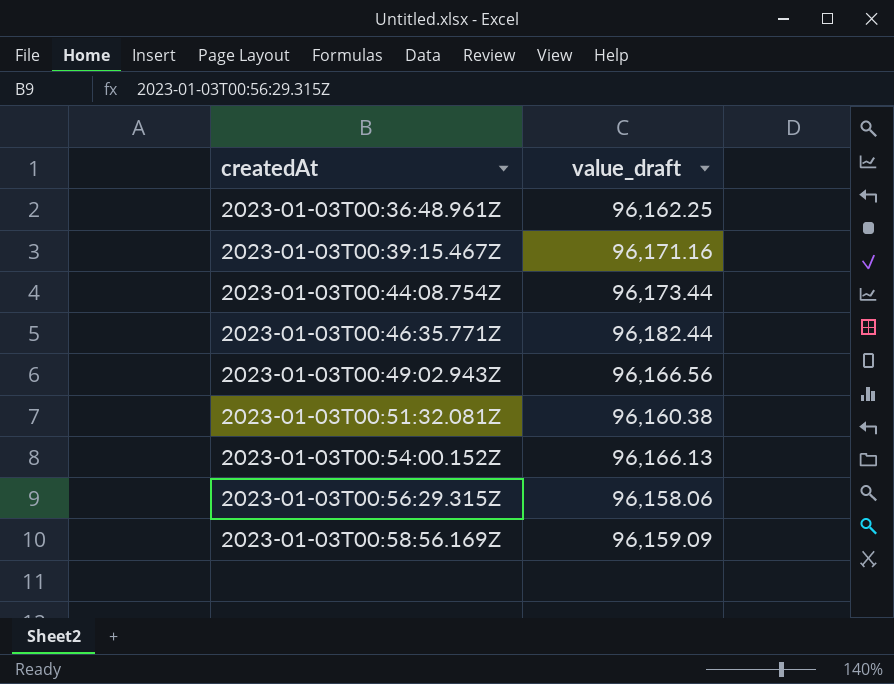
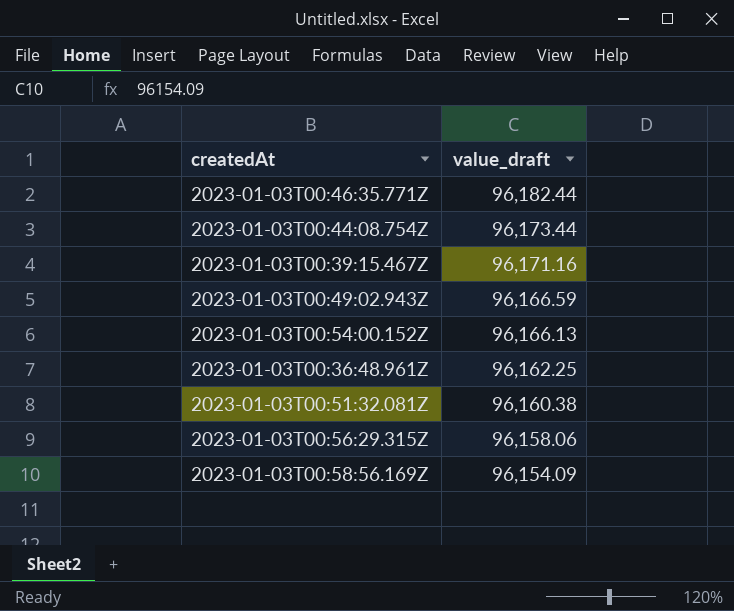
row order: createdAt ascending -> value_draft descending
2023-01-03T00:49:02.943Z | value_draft: 96,166.56 -> 96,166.59
2023-01-03T00:58:56.169Z | value_draft: 96,159.09 -> 96,154.09

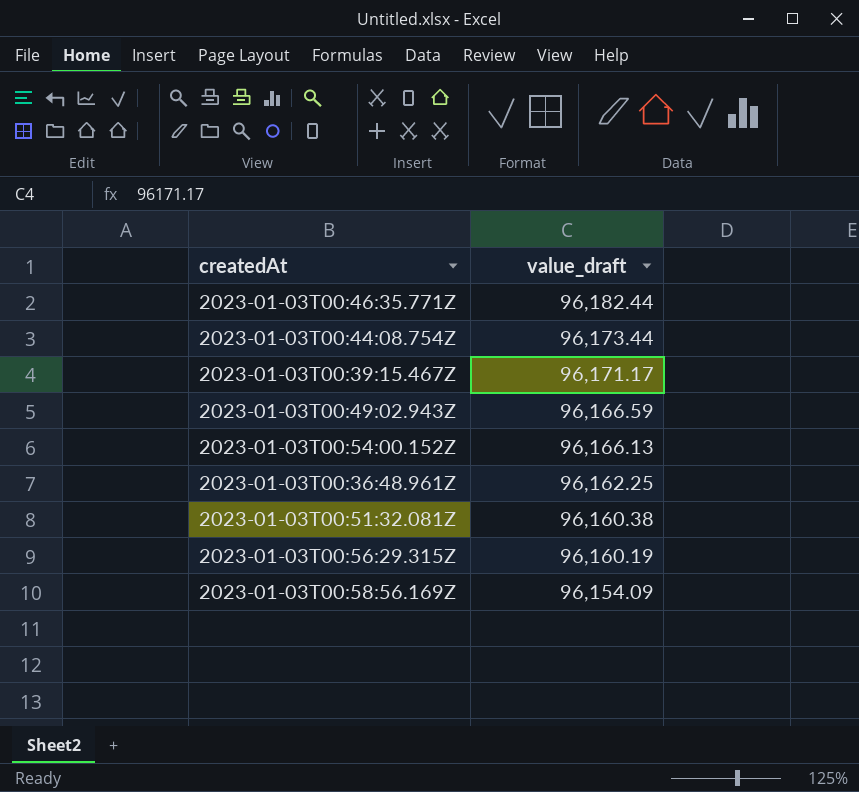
2023-01-03T00:39:15.467Z | value_draft: 96,171.16 -> 96,171.17
2023-01-03T00:56:29.315Z | value_draft: 96,158.06 -> 96,160.19

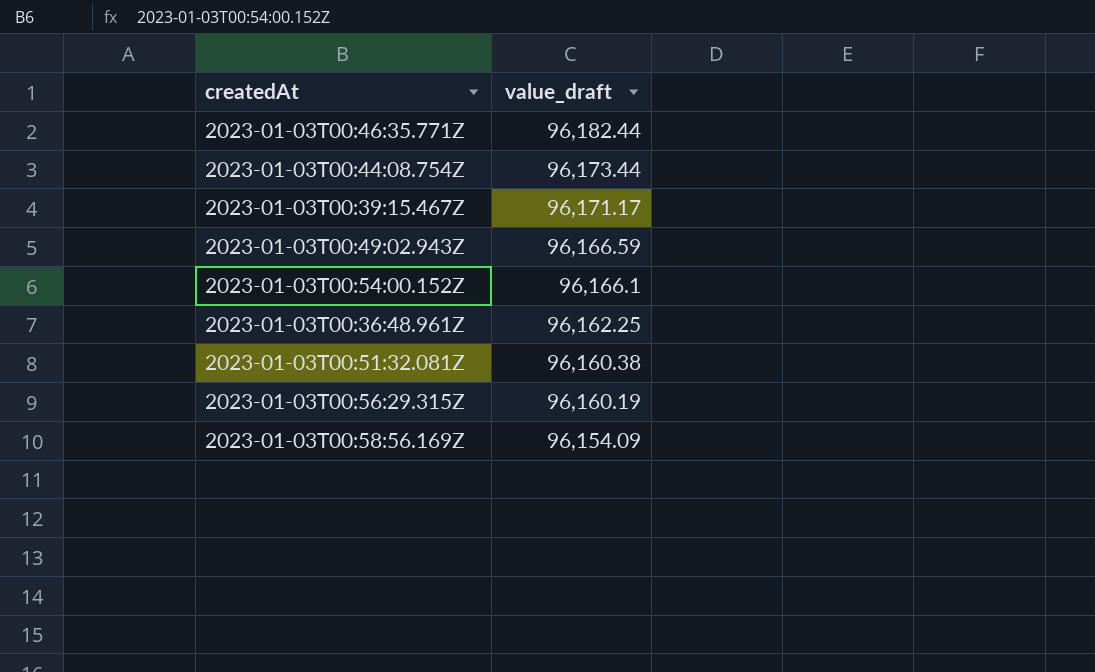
2023-01-03T00:54:00.152Z | value_draft: 96,166.13 -> 96,166.1

